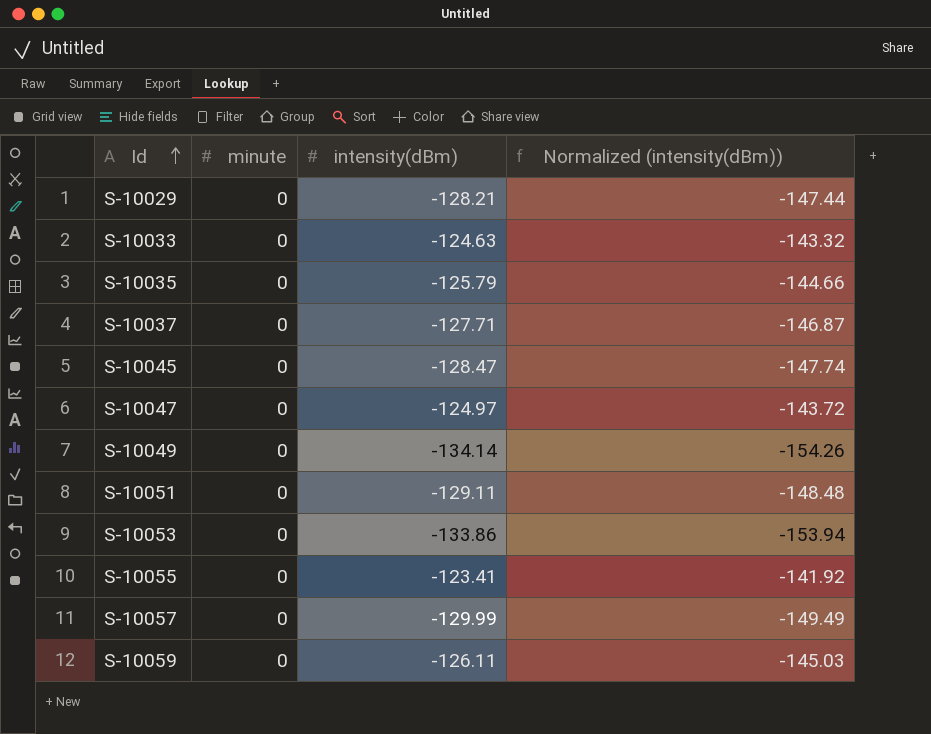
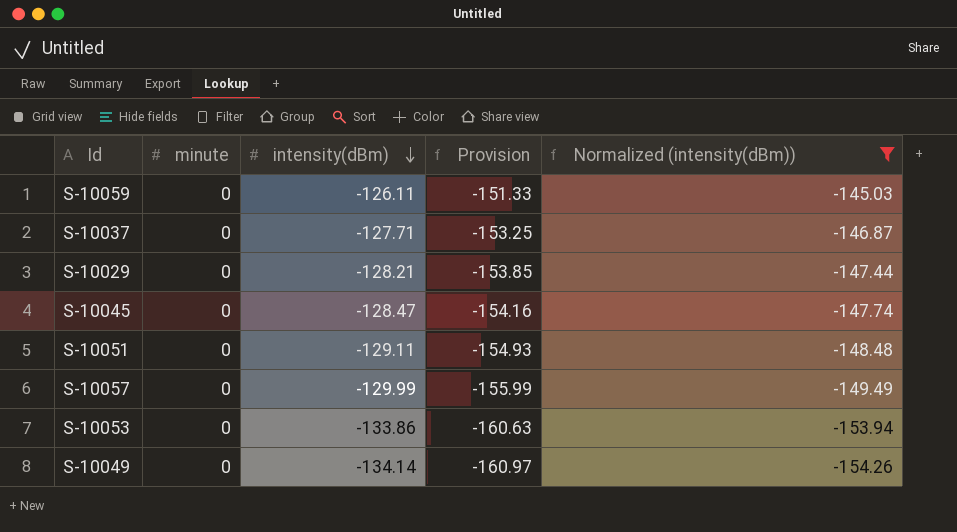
filter: none -> Normalized (intensity(dBm)) <= -145.03
row order: Id ascending -> intensity(dBm) descending
column Provision | formula: none -> [intensity(dBm)] * 1.2

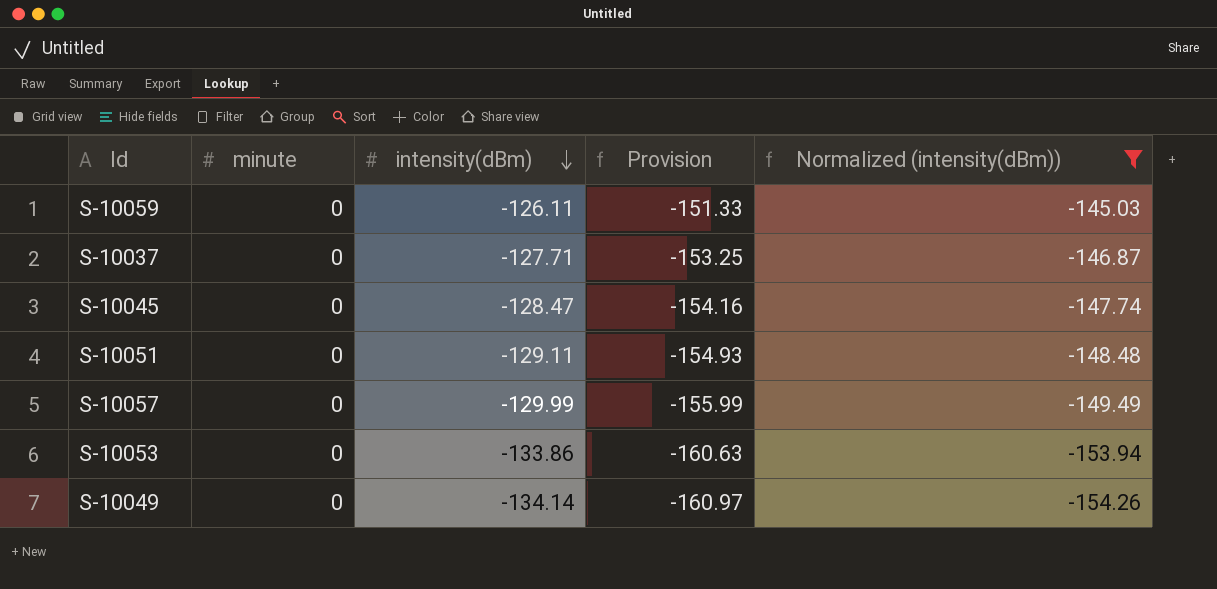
row S-10029: 0 | -128.21 | -153.85 | -147.44 -> none

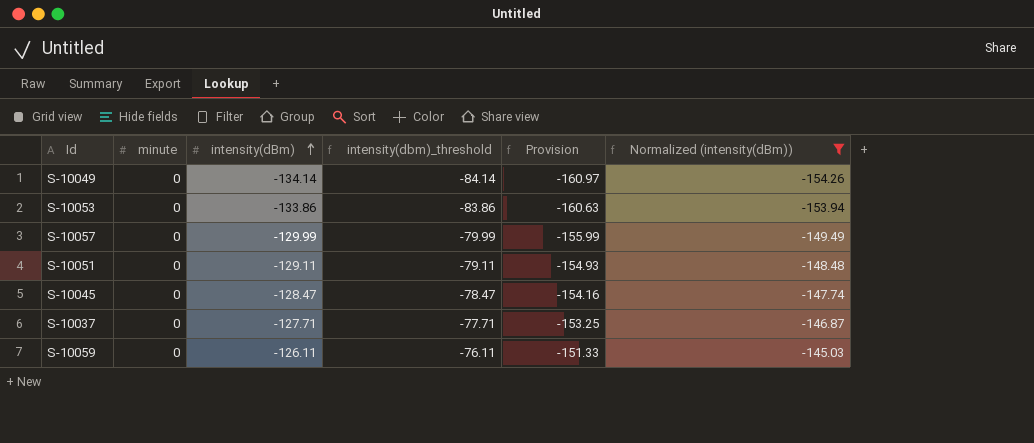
row order: intensity(dBm) descending -> intensity(dBm) ascending
column intensity(dbm)_threshold | formula: none -> [intensity(dBm)] + 50

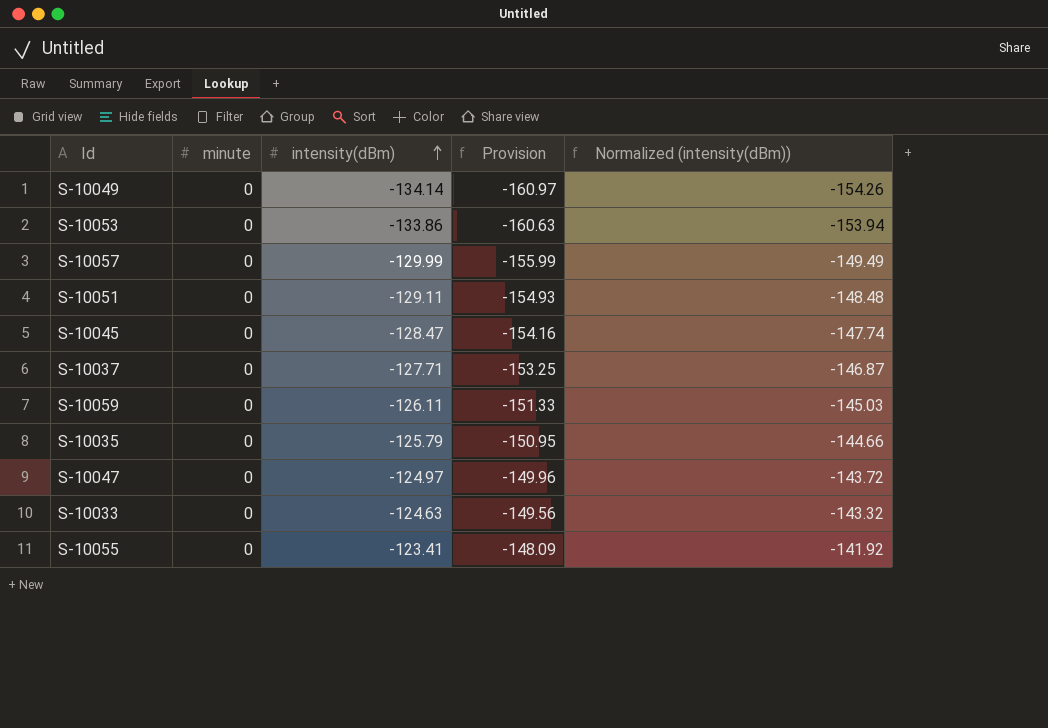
filter: Normalized (intensity(dBm)) <= -145.03 -> none
column intensity(dbm)_threshold | formula: [intensity(dBm)] + 50 -> none

